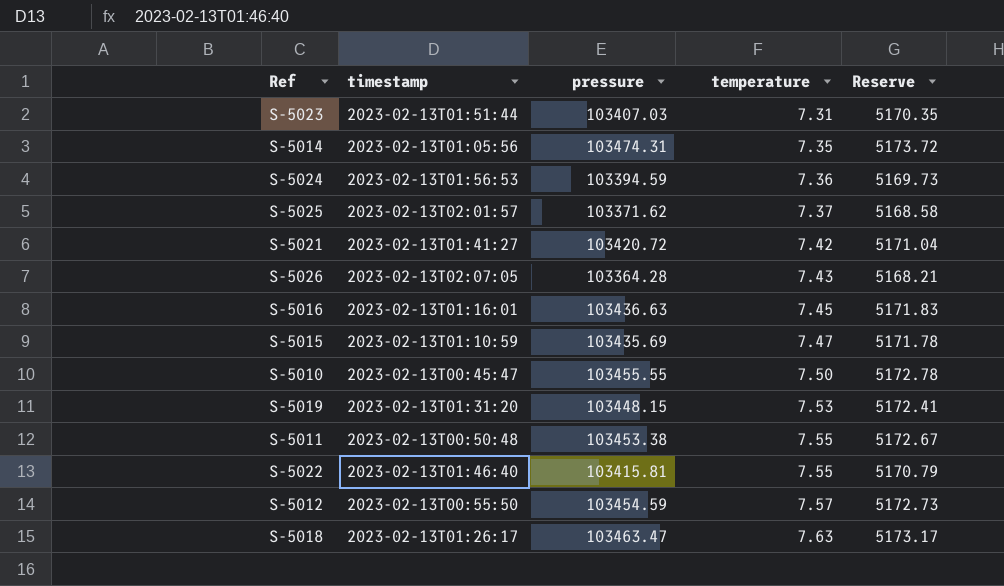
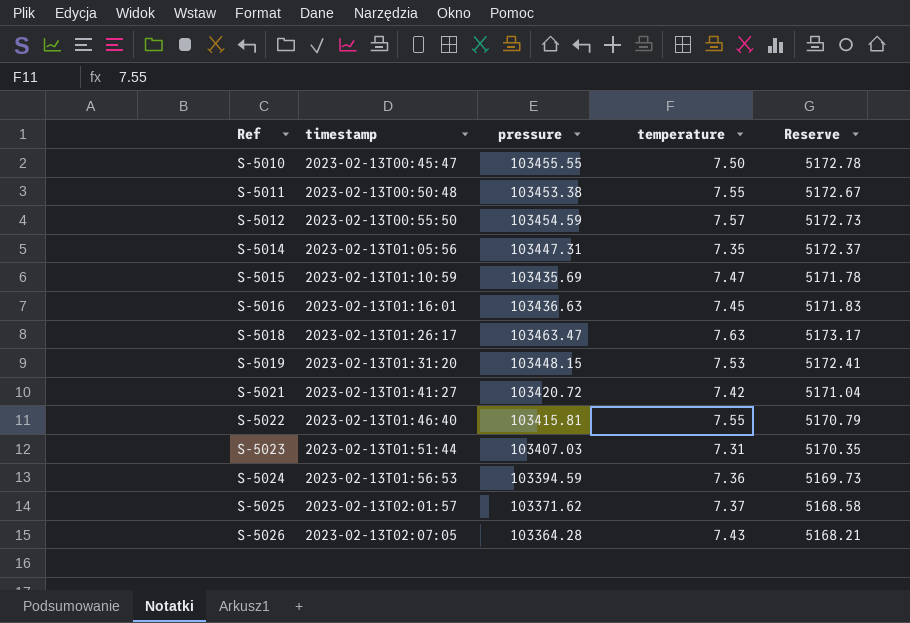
row order: temperature ascending -> Ref ascending
S-5014 | pressure: 103474.31 -> 103447.31
S-5014 | Reserve: 5173.72 -> 5172.37

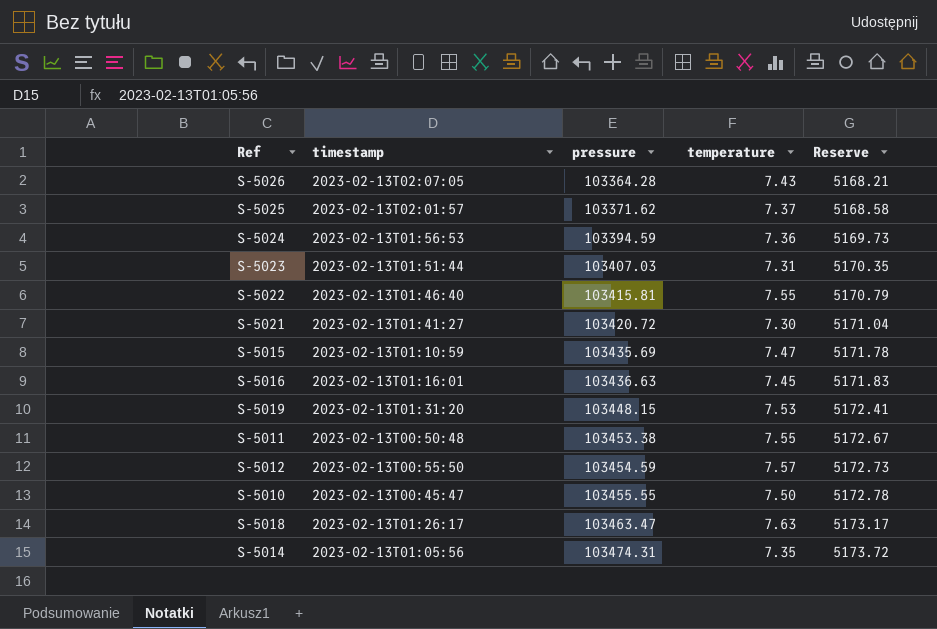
row order: Ref ascending -> pressure ascending
S-5021 | temperature: 7.42 -> 7.30
S-5014 | pressure: 103447.31 -> 103474.31
S-5014 | Reserve: 5172.37 -> 5173.72

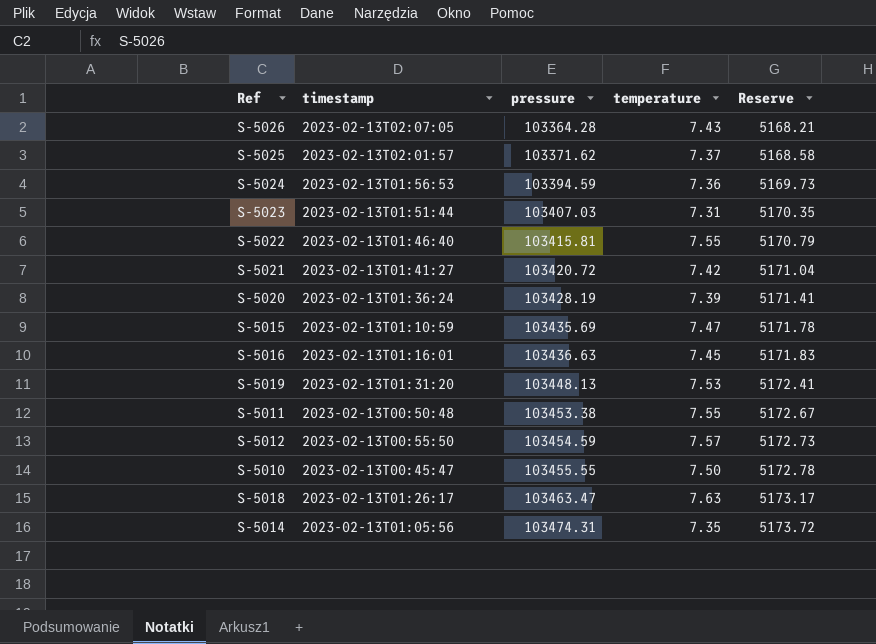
S-5021 | temperature: 7.30 -> 7.42
row S-5020: none -> 2023-02-13T01:36:24 | 103428.19 | 7.39 | 5171.41
S-5019 | pressure: 103448.15 -> 103448.13

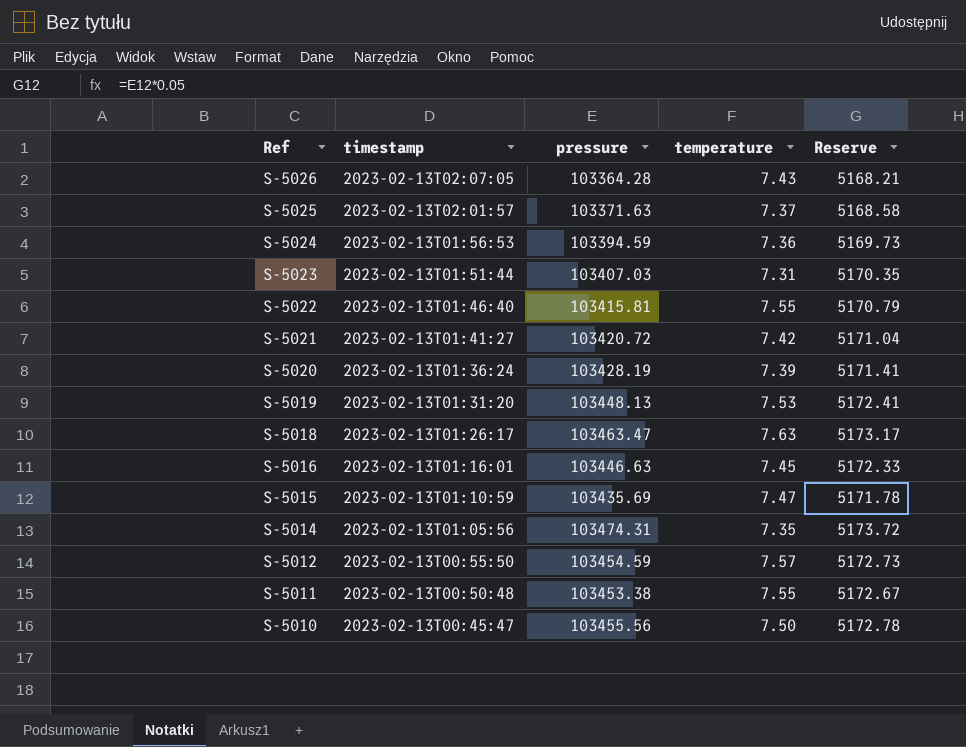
row order: pressure ascending -> Ref descending
S-5025 | pressure: 103371.62 -> 103371.63
S-5016 | pressure: 103436.63 -> 103446.63
S-5016 | Reserve: 5171.83 -> 5172.33
S-5010 | pressure: 103455.55 -> 103455.56

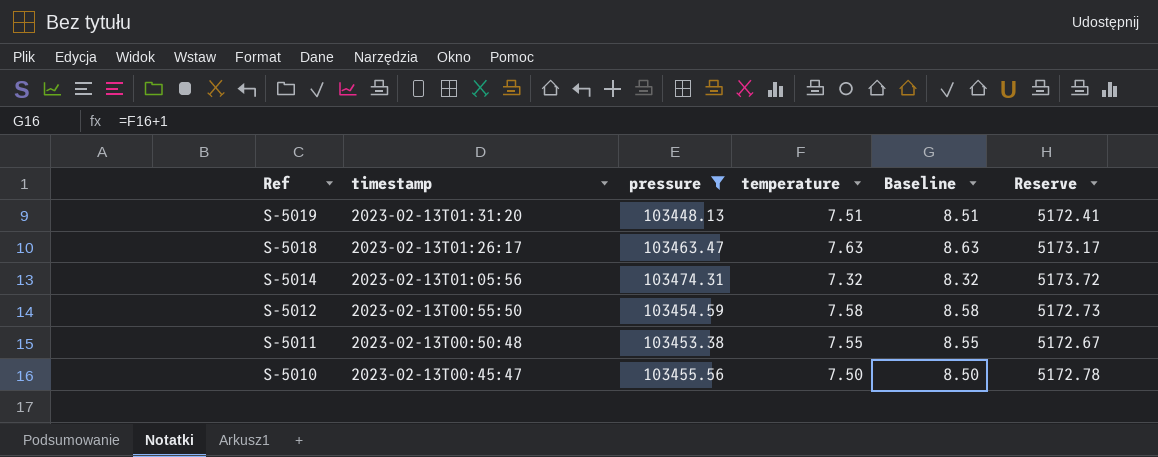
filter: none -> pressure >= 103448.13
column Baseline | formula: none -> [temperature] + 1
S-5019 | temperature: 7.53 -> 7.51
S-5014 | temperature: 7.35 -> 7.32
S-5012 | temperature: 7.57 -> 7.58

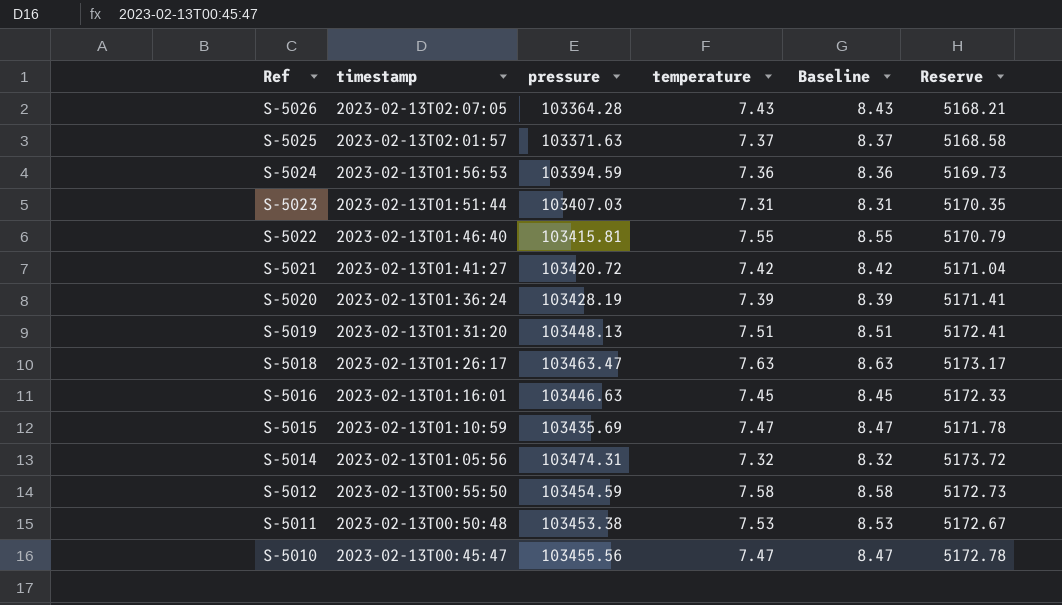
filter: pressure >= 103448.13 -> none
S-5011 | temperature: 7.55 -> 7.53
S-5011 | Baseline: 8.55 -> 8.53
S-5010 | temperature: 7.50 -> 7.47
S-5010 | Baseline: 8.50 -> 8.47

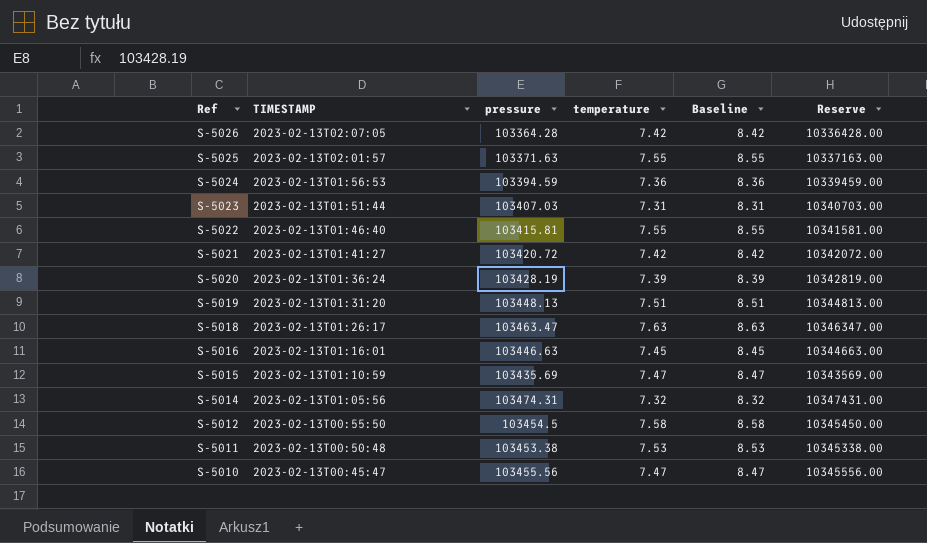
column name: timestamp -> TIMESTAMP
column Reserve | formula: [pressure] * 0.05 -> [pressure] * 100
S-5026 | temperature: 7.43 -> 7.42
S-5026 | Baseline: 8.43 -> 8.42
S-5025 | temperature: 7.37 -> 7.55
S-5025 | Baseline: 8.37 -> 8.55
S-5012 | pressure: 103454.59 -> 103454.5

